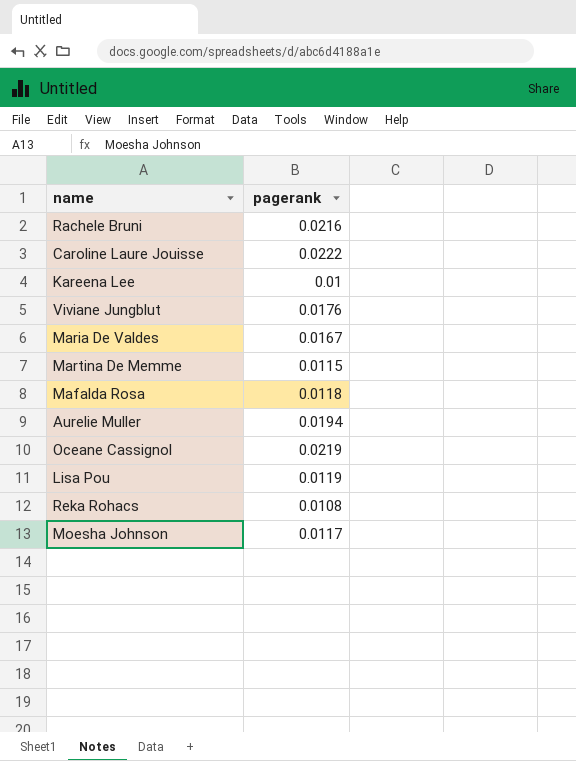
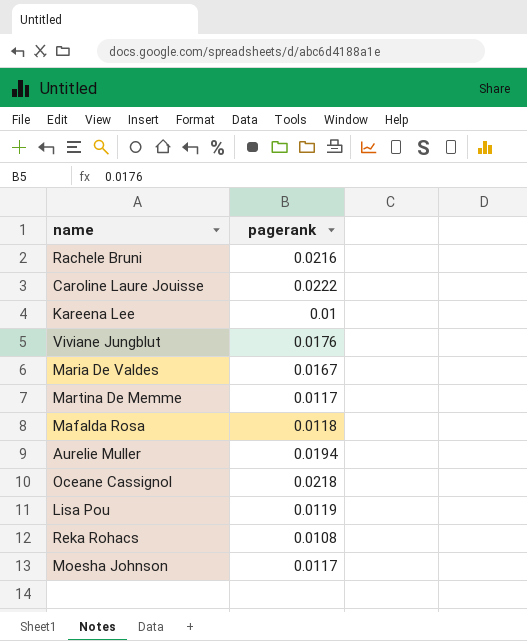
Martina De Memme | pagerank: 0.0115 -> 0.0117
Oceane Cassignol | pagerank: 0.0219 -> 0.0218

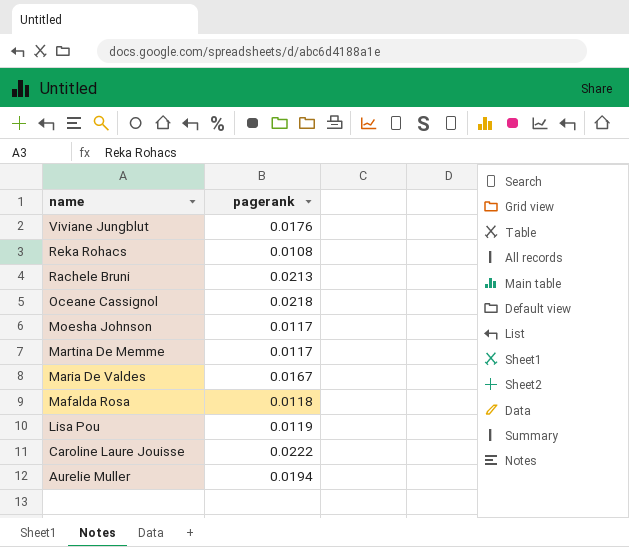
row order: none -> name descending
row Kareena Lee: 0.01 -> none
Rachele Bruni | pagerank: 0.0216 -> 0.0213

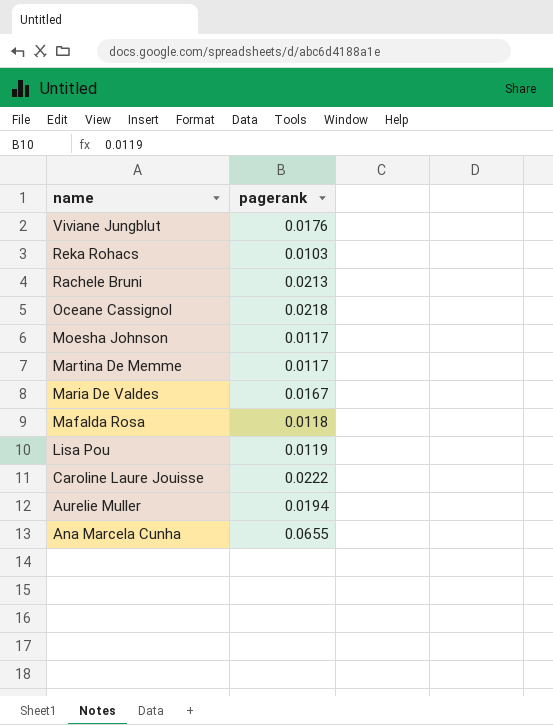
Reka Rohacs | pagerank: 0.0108 -> 0.0103
row Ana Marcela Cunha: none -> 0.0655

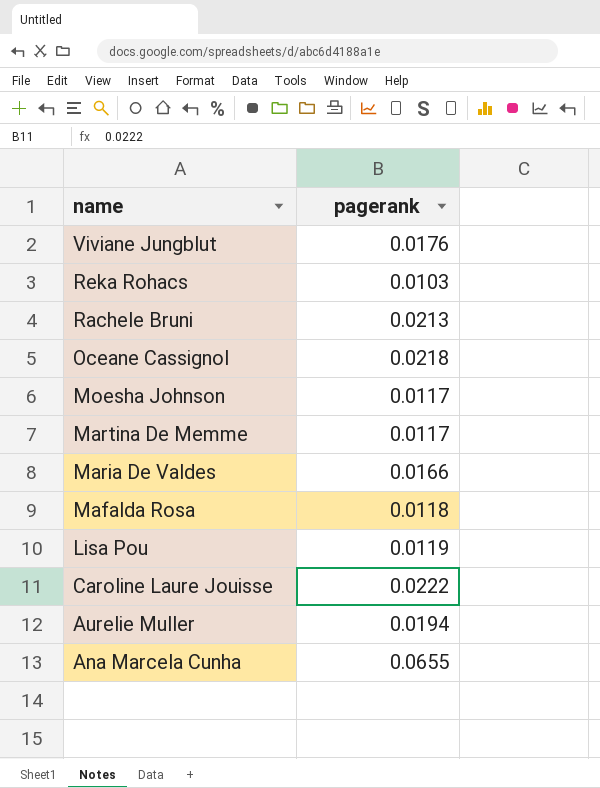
Maria De Valdes | pagerank: 0.0167 -> 0.0166

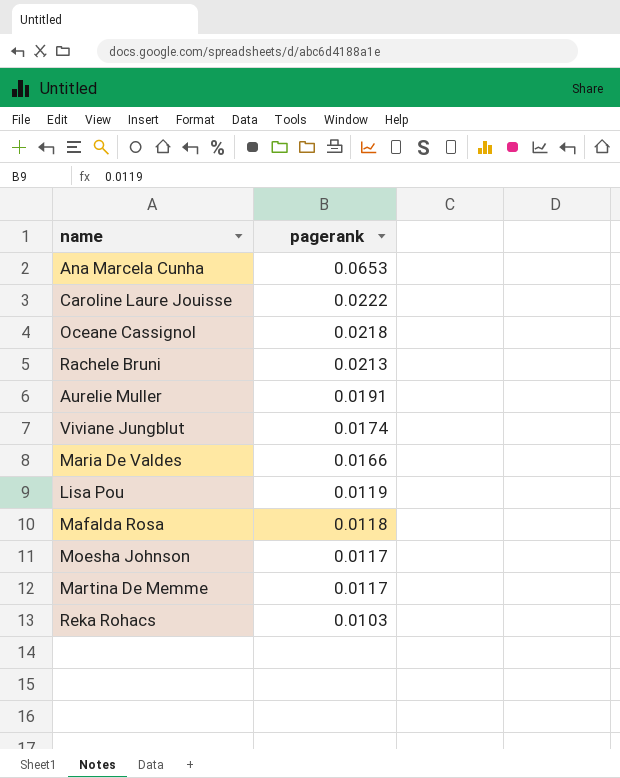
row order: name descending -> pagerank descending
Ana Marcela Cunha | pagerank: 0.0655 -> 0.0653
Aurelie Muller | pagerank: 0.0194 -> 0.0191
Viviane Jungblut | pagerank: 0.0176 -> 0.0174

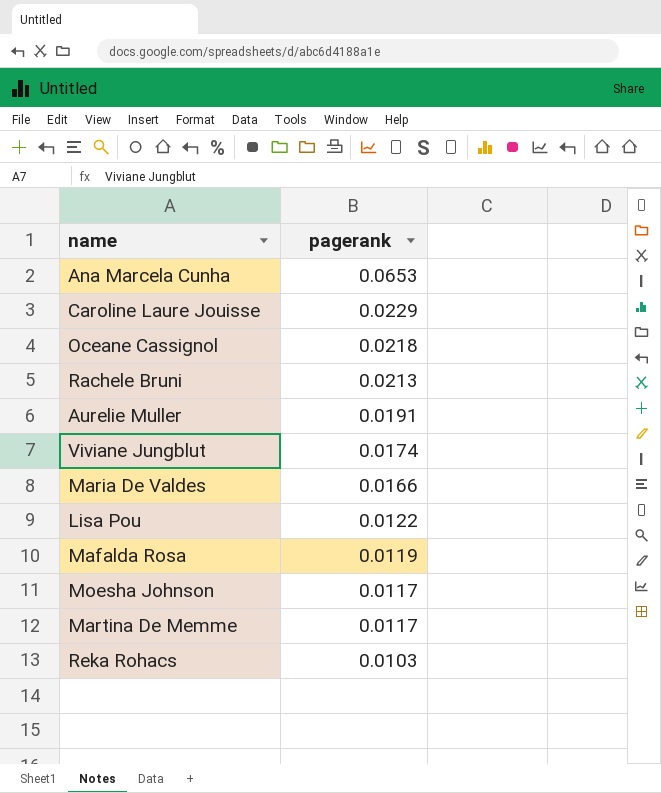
Caroline Laure Jouisse | pagerank: 0.0222 -> 0.0229
Lisa Pou | pagerank: 0.0119 -> 0.0122
Mafalda Rosa | pagerank: 0.0118 -> 0.0119

